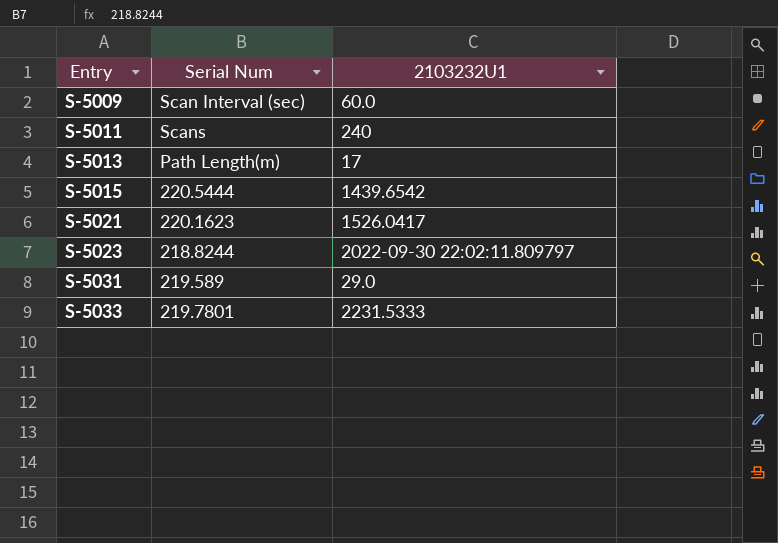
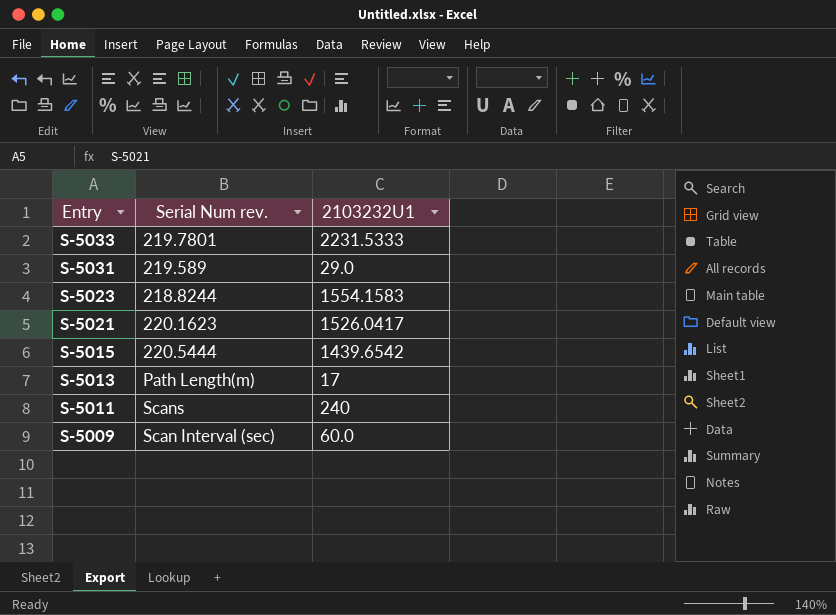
row order: Entry ascending -> Entry descending
column name: Serial Num -> Serial Num rev.
S-5023 | 2103232U1: 2022-09-30 22:02:11.809797 -> 1554.1583

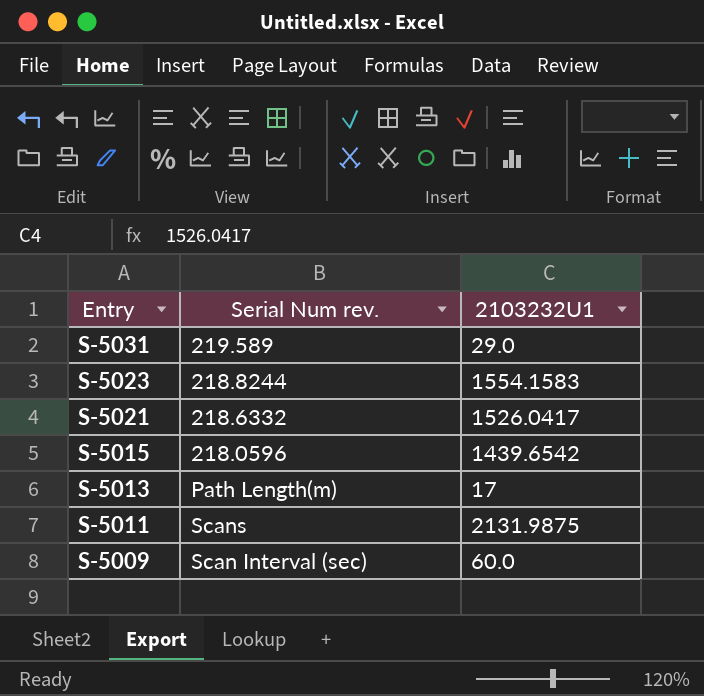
row S-5033: 219.7801 | 2231.5333 -> none
S-5021 | Serial Num rev.: 220.1623 -> 218.6332
S-5015 | Serial Num rev.: 220.5444 -> 218.0596
S-5011 | 2103232U1: 240 -> 2131.9875

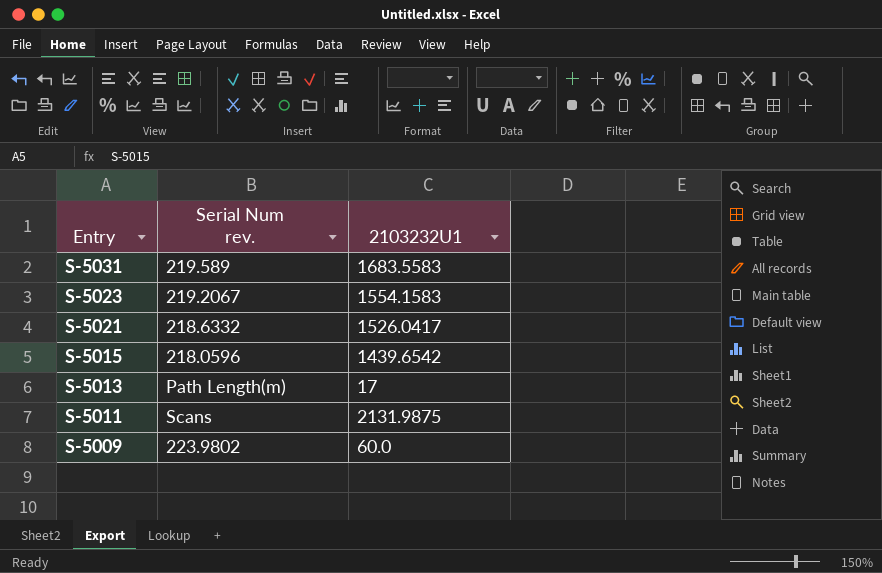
S-5031 | 2103232U1: 29.0 -> 1683.5583
S-5023 | Serial Num rev.: 218.8244 -> 219.2067
S-5009 | Serial Num rev.: Scan Interval (sec) -> 223.9802

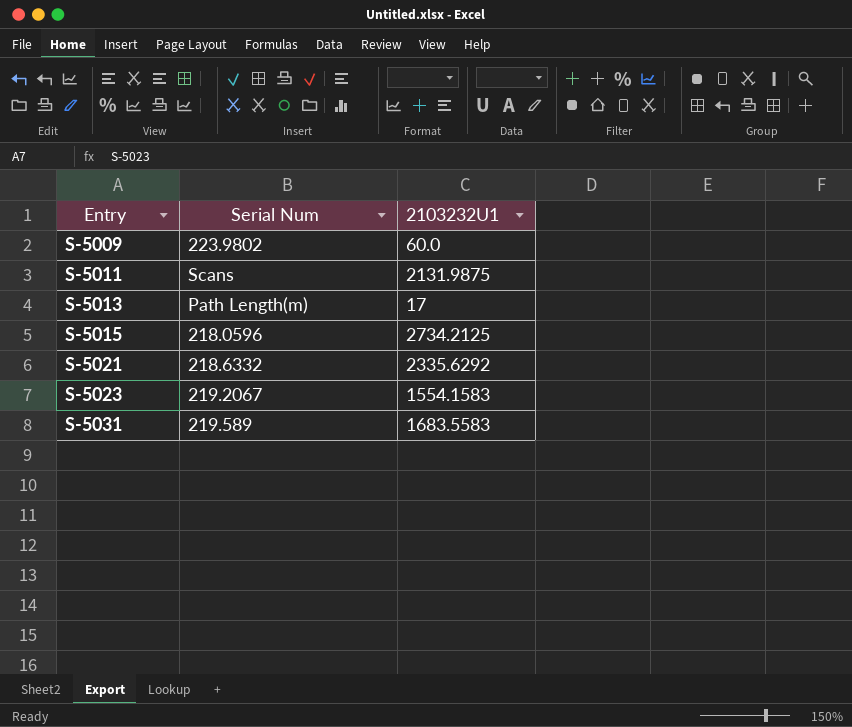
row order: Entry descending -> Entry ascending
column name: Serial Num rev. -> Serial Num
S-5015 | 2103232U1: 1439.6542 -> 2734.2125
S-5021 | 2103232U1: 1526.0417 -> 2335.6292

